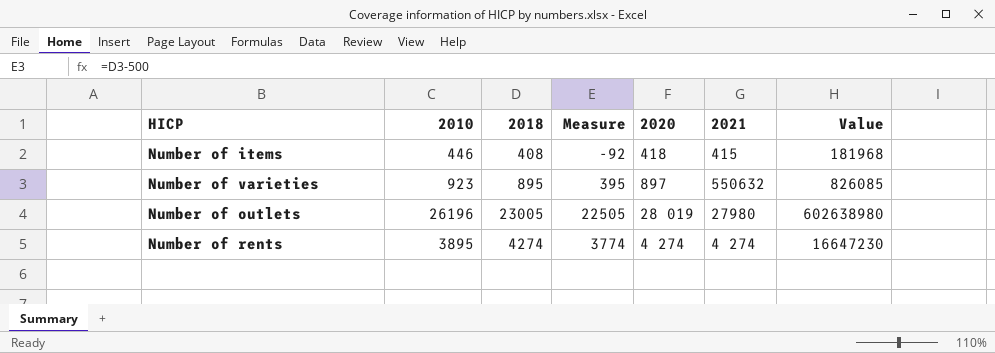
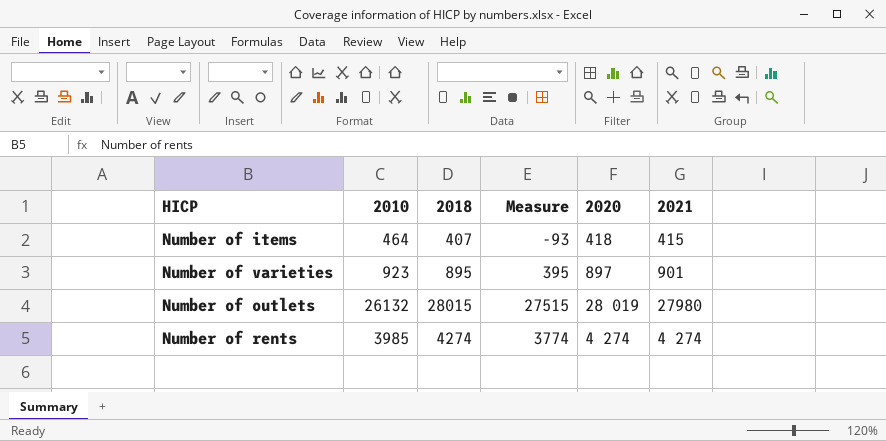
column Value | formula: [2010] * [2018] -> none
Number of items | 2010: 446 -> 464
Number of items | 2018: 408 -> 407
Number of items | Measure: -92 -> -93
Number of varieties | 2021: 550632 -> 901
Number of outlets | 2010: 26196 -> 26132
Number of outlets | 2018: 23005 -> 28015
Number of outlets | Measure: 22505 -> 27515
Number of rents | 2010: 3895 -> 3985

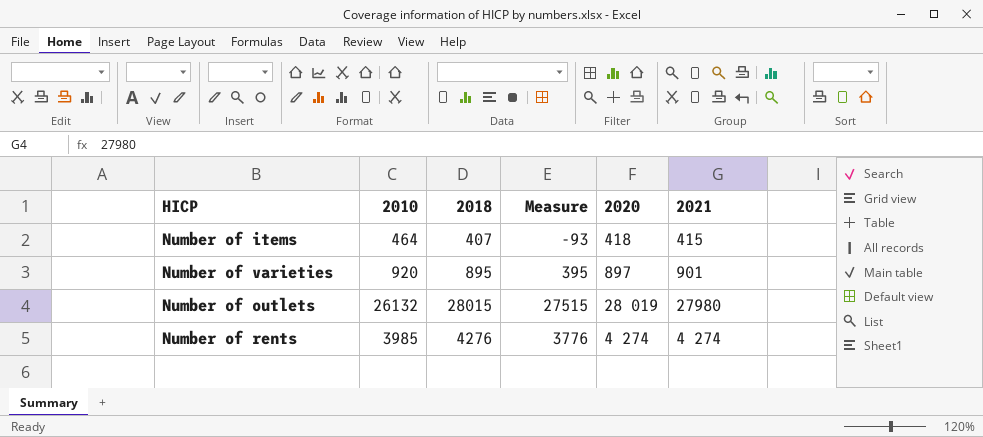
Number of varieties | 2010: 923 -> 920
Number of rents | 2018: 4274 -> 4276
Number of rents | Measure: 3774 -> 3776

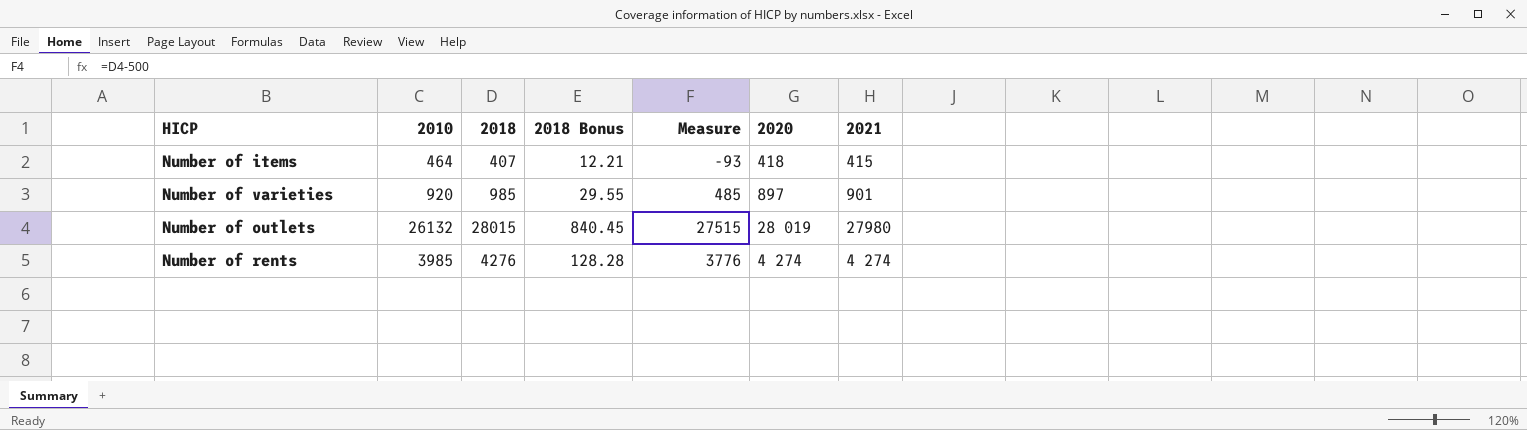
column 2018 Bonus | formula: none -> [2018] * 0.03
Number of varieties | 2018: 895 -> 985
Number of varieties | Measure: 395 -> 485

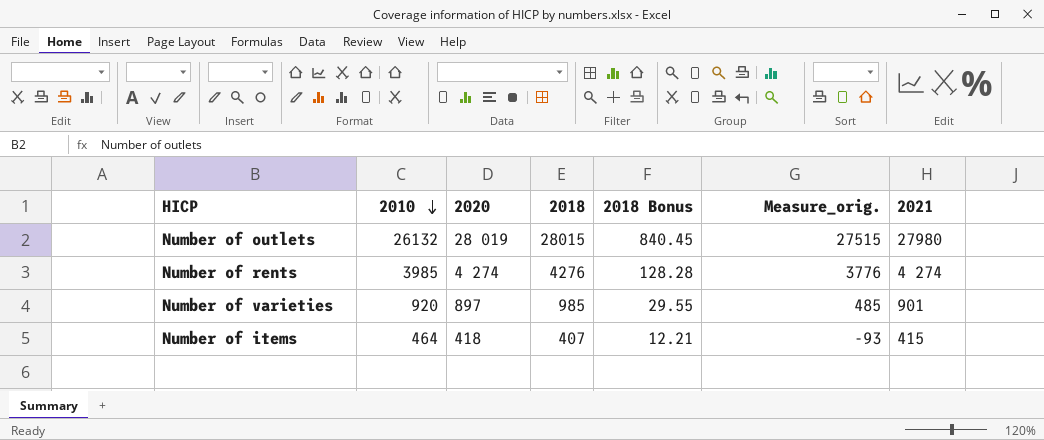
row order: none -> 2010 descending
column 2020 | position: 6 -> 3
column name: Measure -> Measure_orig.

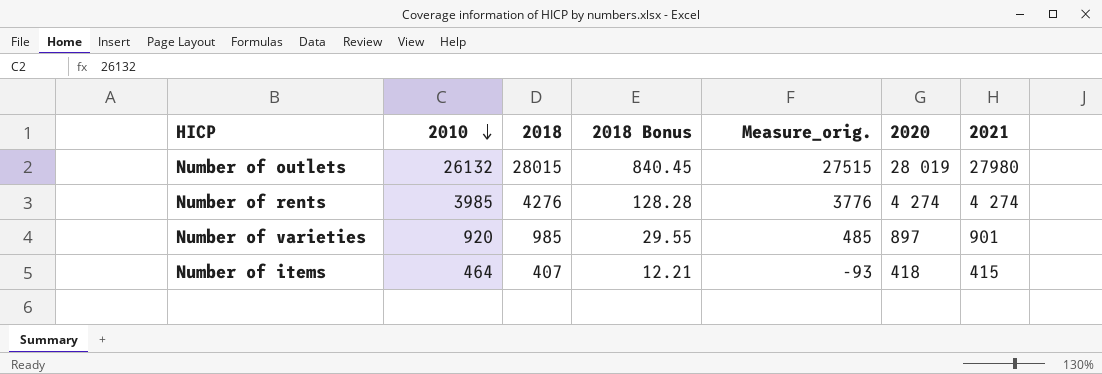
column 2020 | position: 3 -> 6

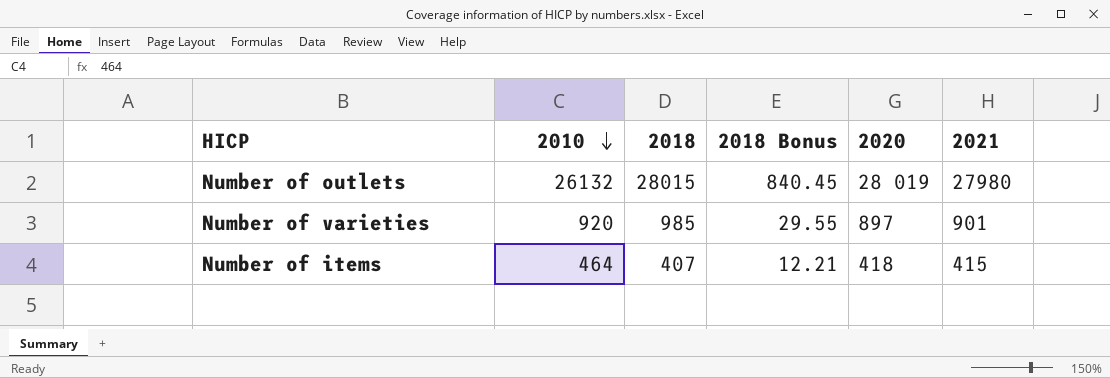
column Measure_orig. | formula: [2018] - 500 -> none
row Number of rents: 3985 | 4276 | 128.28 | 3776 | 4 274 | 4 274 -> none

